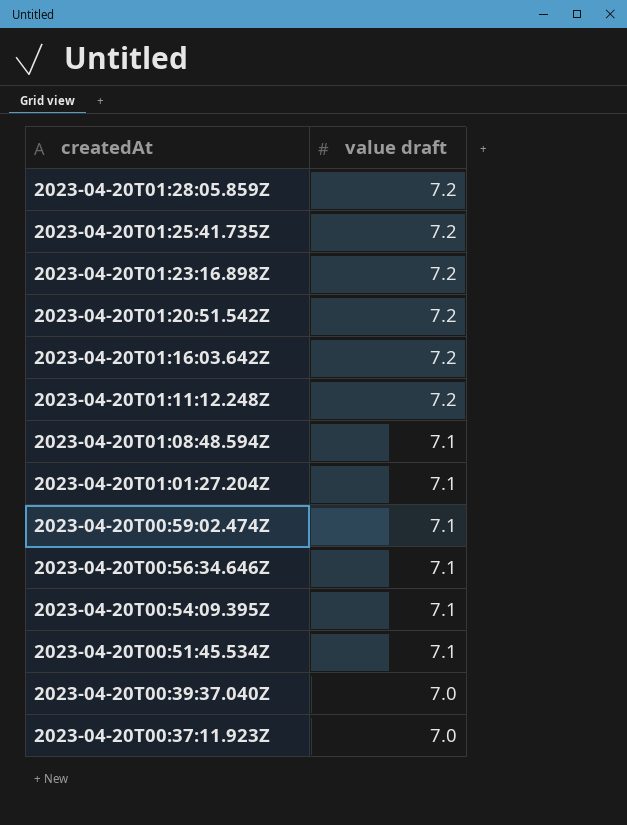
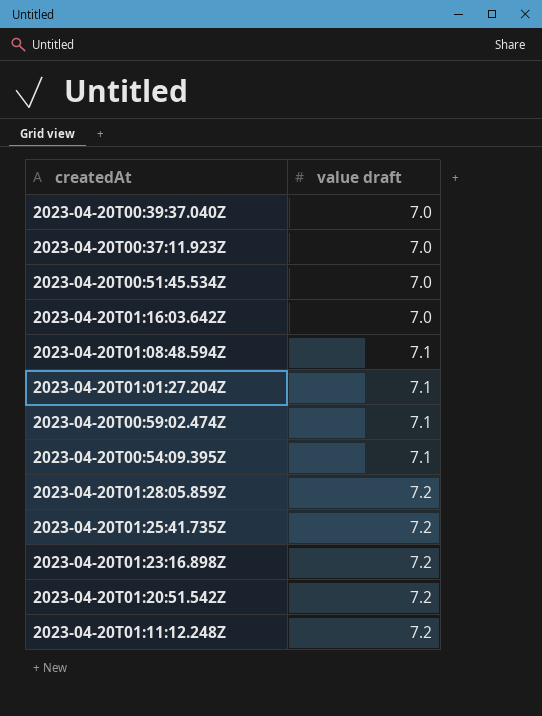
row order: createdAt descending -> value draft ascending
row 2023-04-20T00:56:34.646Z: 7.1 -> none
2023-04-20T00:51:45.534Z | value draft: 7.1 -> 7.0
2023-04-20T01:16:03.642Z | value draft: 7.2 -> 7.0

